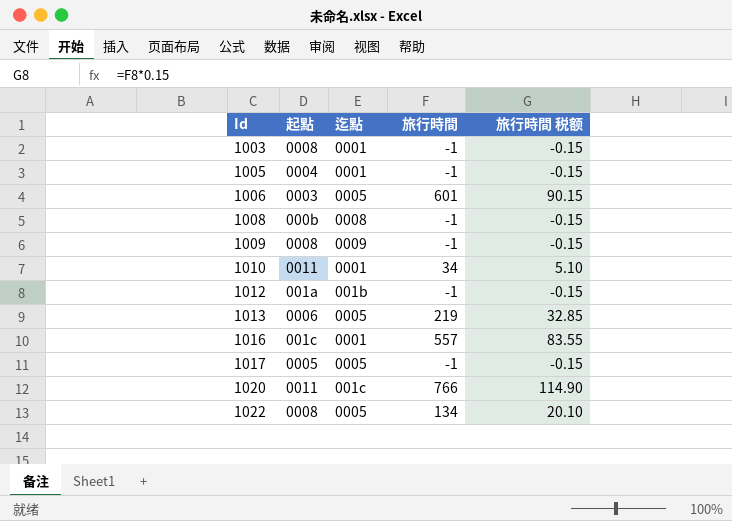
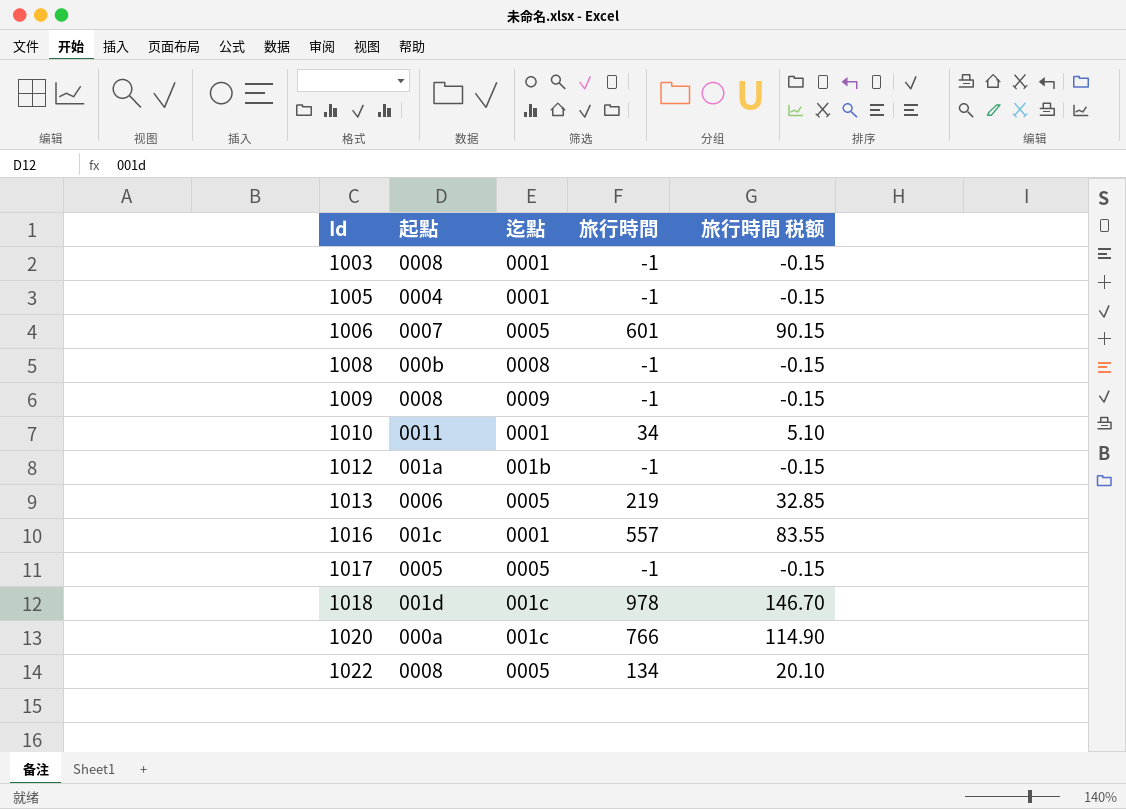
1006 | 起點: 0003 -> 0007
row 1018: none -> 001d | 001c | 978 | 146.70
1020 | 起點: 0011 -> 000a

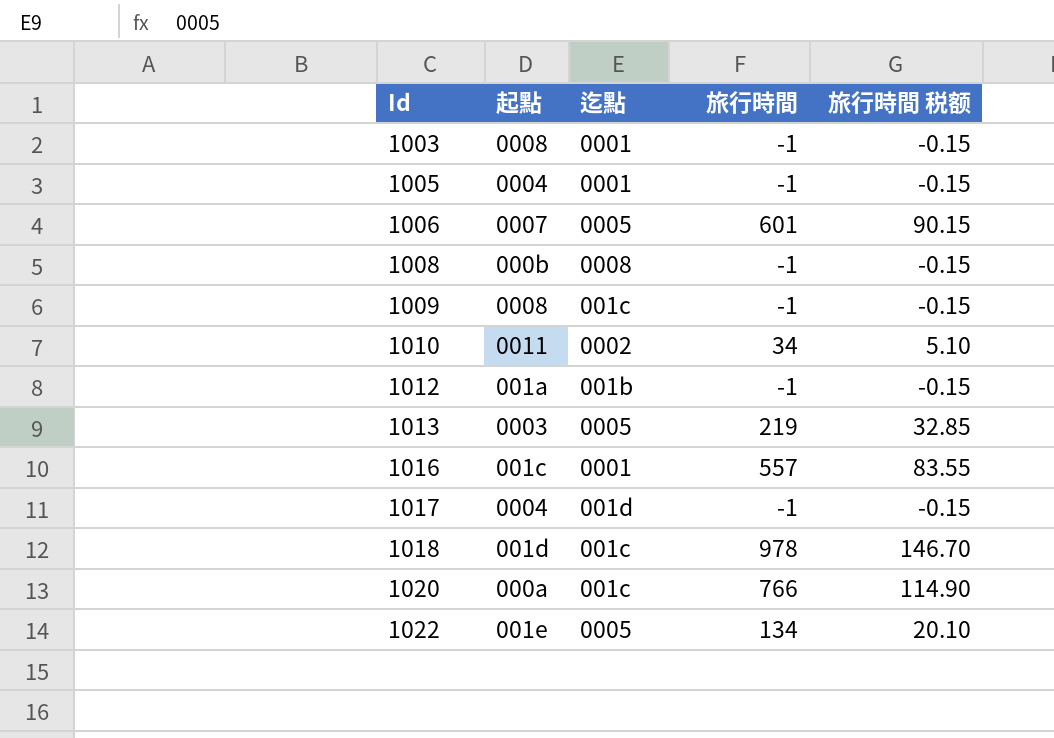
1009 | 迄點: 0009 -> 001c
1010 | 迄點: 0001 -> 0002
1013 | 起點: 0006 -> 0003
1017 | 起點: 0005 -> 0004
1017 | 迄點: 0005 -> 001d
1022 | 起點: 0008 -> 001e

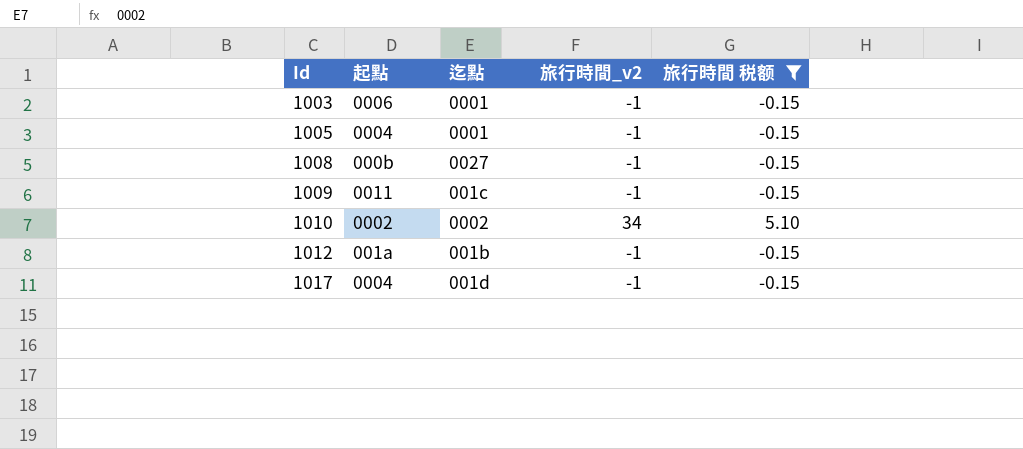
filter: none -> 旅行時間 税额 <= 5.10
column name: 旅行時間 -> 旅行時間_v2
1003 | 起點: 0008 -> 0006
1008 | 迄點: 0008 -> 0027
1009 | 起點: 0008 -> 0011
1010 | 起點: 0011 -> 0002

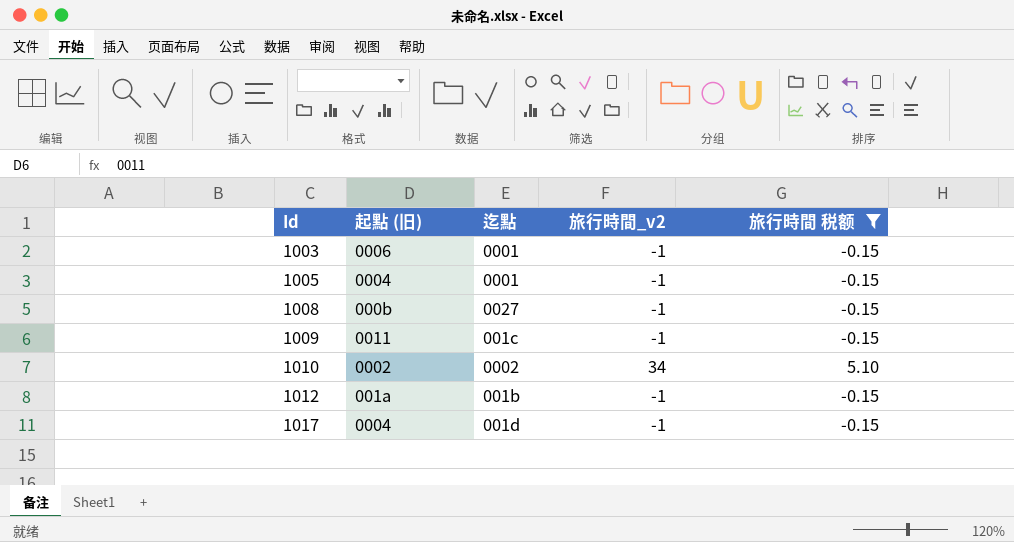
column name: 起點 -> 起點 (旧)

